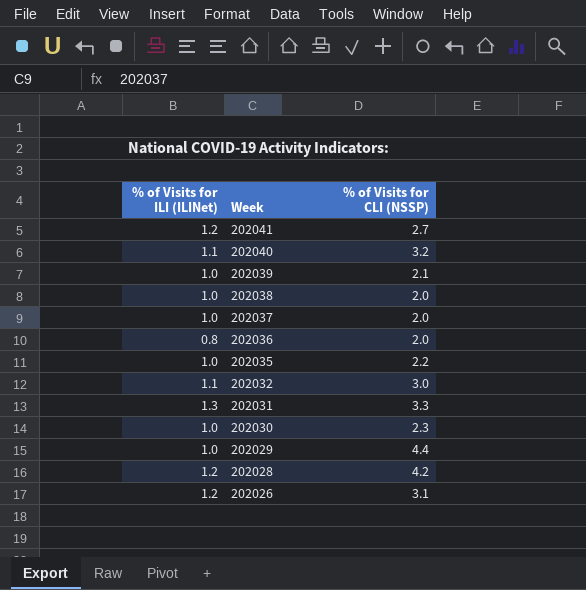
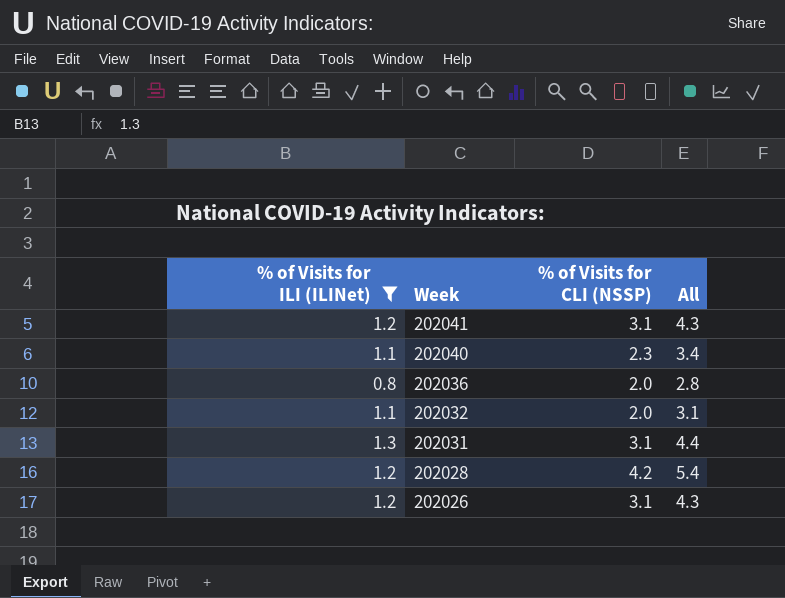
filter: none -> % of Visits for ILI (ILINet) != 1.0
column All | formula: none -> [% of Visits for ILI (ILINet)] + [% of Visits for CLI (NSSP)]
202041 | % of Visits for CLI (NSSP): 2.7 -> 3.1
202040 | % of Visits for CLI (NSSP): 3.2 -> 2.3
202032 | % of Visits for CLI (NSSP): 3.0 -> 2.0
202031 | % of Visits for CLI (NSSP): 3.3 -> 3.1

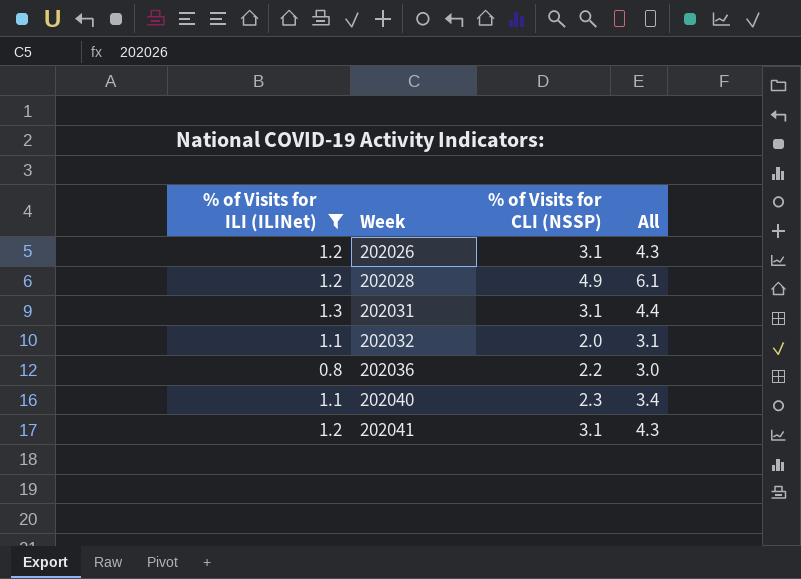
row order: Week descending -> Week ascending
202028 | % of Visits for CLI (NSSP): 4.2 -> 4.9
202028 | All: 5.4 -> 6.1
202036 | % of Visits for CLI (NSSP): 2.0 -> 2.2
202036 | All: 2.8 -> 3.0

